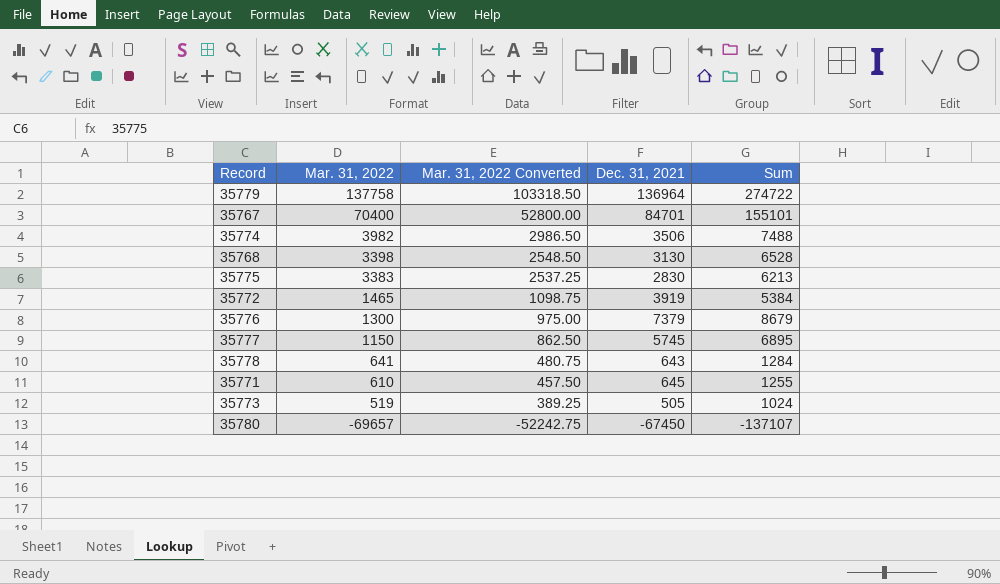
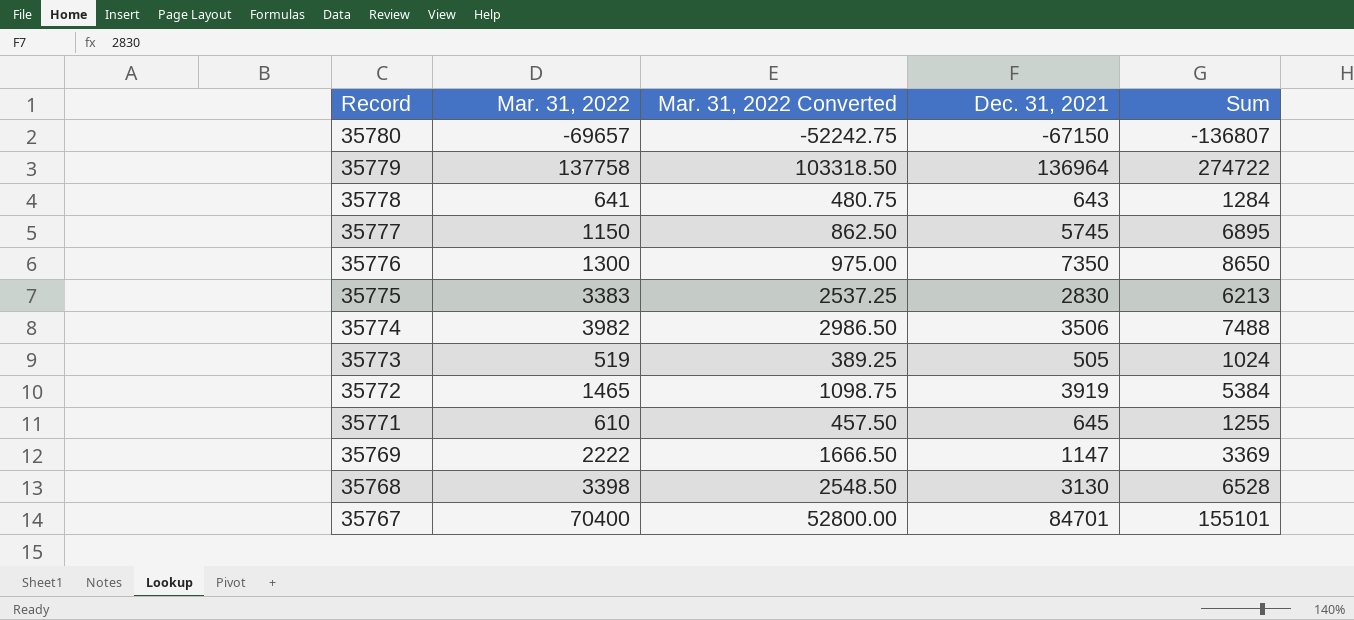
row order: Mar. 31, 2022 descending -> Record descending
35780 | Dec. 31, 2021: -67450 -> -67150
35780 | Sum: -137107 -> -136807
35776 | Dec. 31, 2021: 7379 -> 7350
35776 | Sum: 8679 -> 8650
row 35769: none -> 2222 | 1666.50 | 1147 | 3369

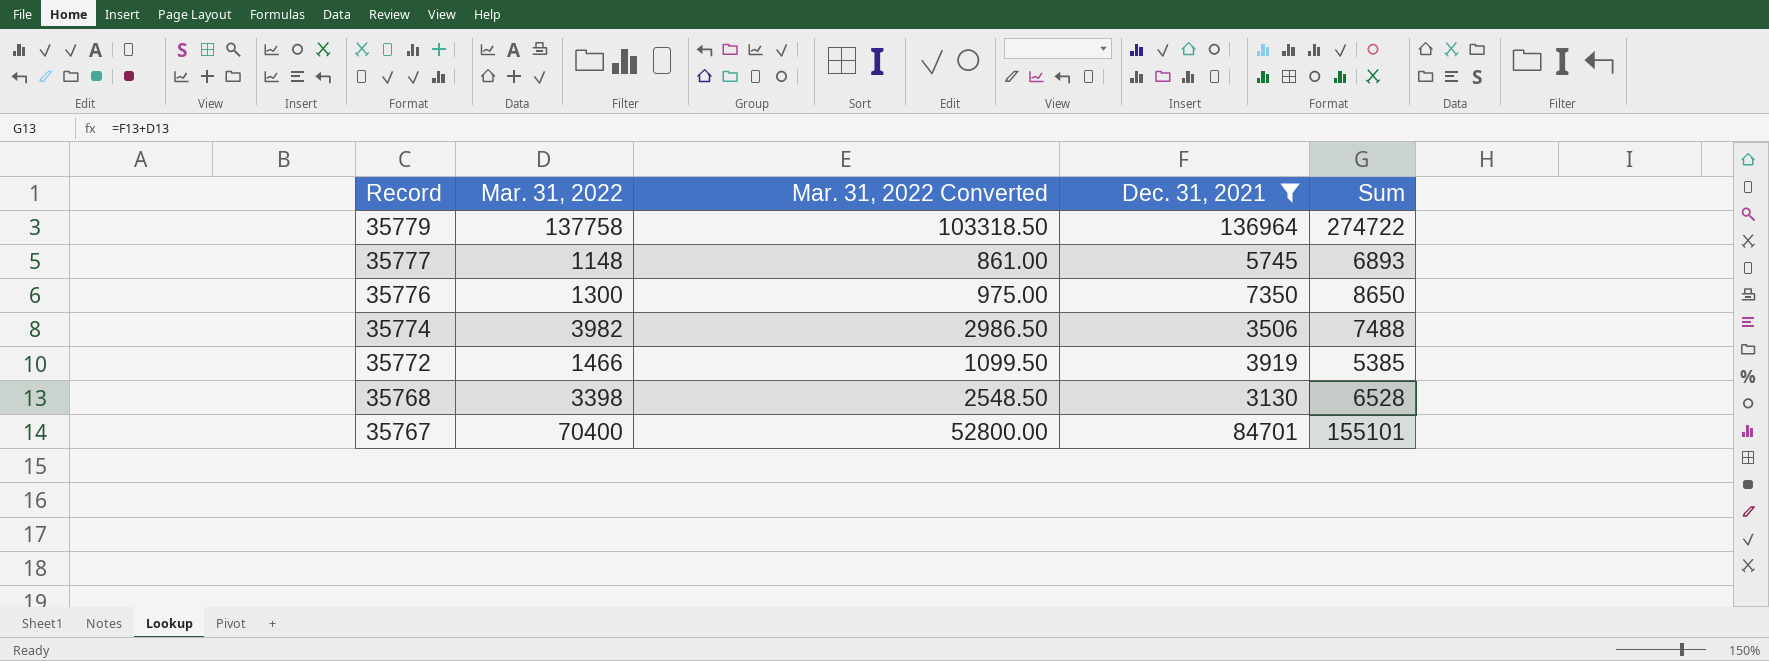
filter: none -> Dec. 31, 2021 >= 3130
35777 | Mar. 31, 2022: 1150 -> 1148
35777 | Mar. 31, 2022 Converted: 862.50 -> 861.00
35777 | Sum: 6895 -> 6893
35772 | Mar. 31, 2022: 1465 -> 1466
35772 | Mar. 31, 2022 Converted: 1098.75 -> 1099.50
35772 | Sum: 5384 -> 5385

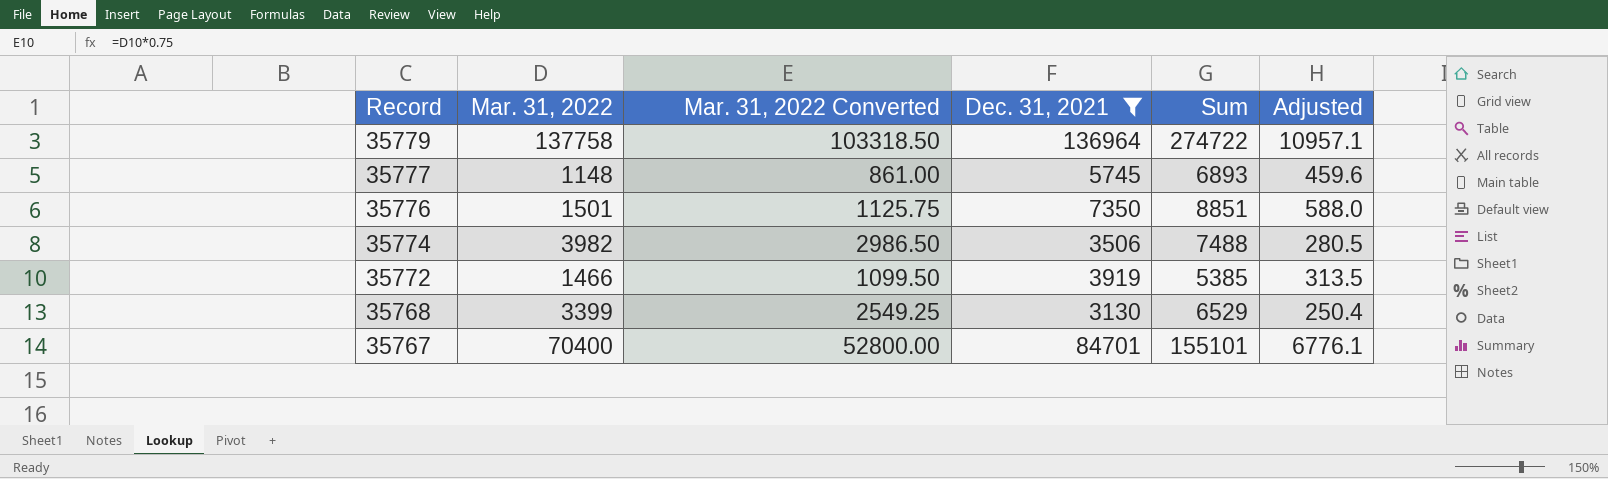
column Adjusted | formula: none -> [Dec. 31, 2021] * 0.08
35776 | Mar. 31, 2022: 1300 -> 1501
35776 | Mar. 31, 2022 Converted: 975.00 -> 1125.75
35776 | Sum: 8650 -> 8851
35768 | Mar. 31, 2022: 3398 -> 3399
35768 | Mar. 31, 2022 Converted: 2548.50 -> 2549.25
35768 | Sum: 6528 -> 6529

